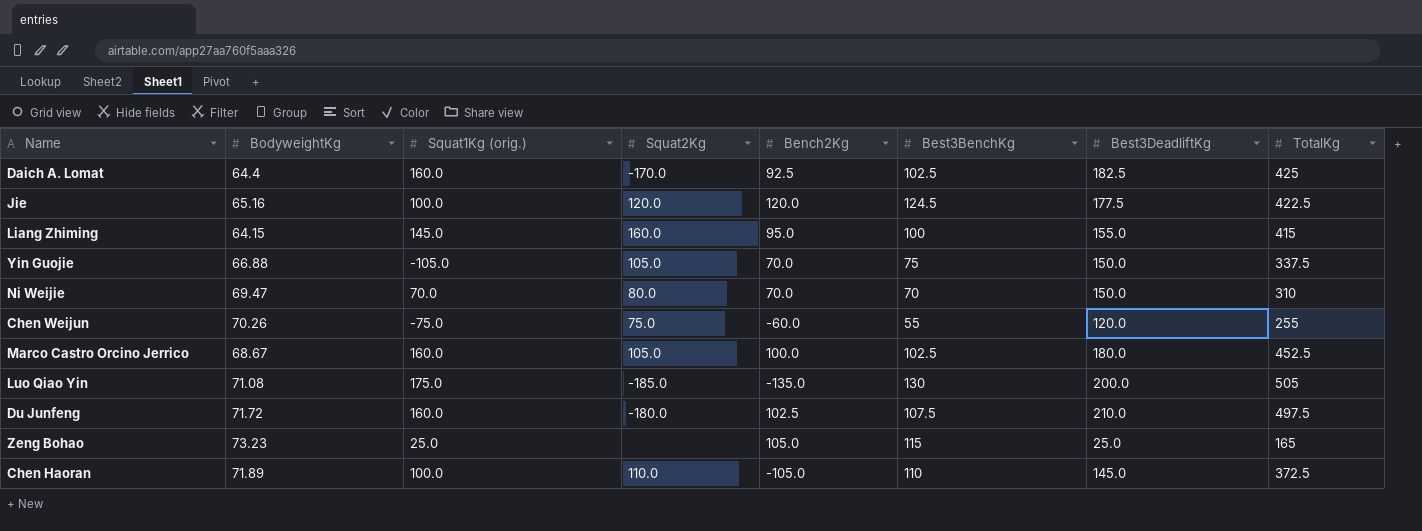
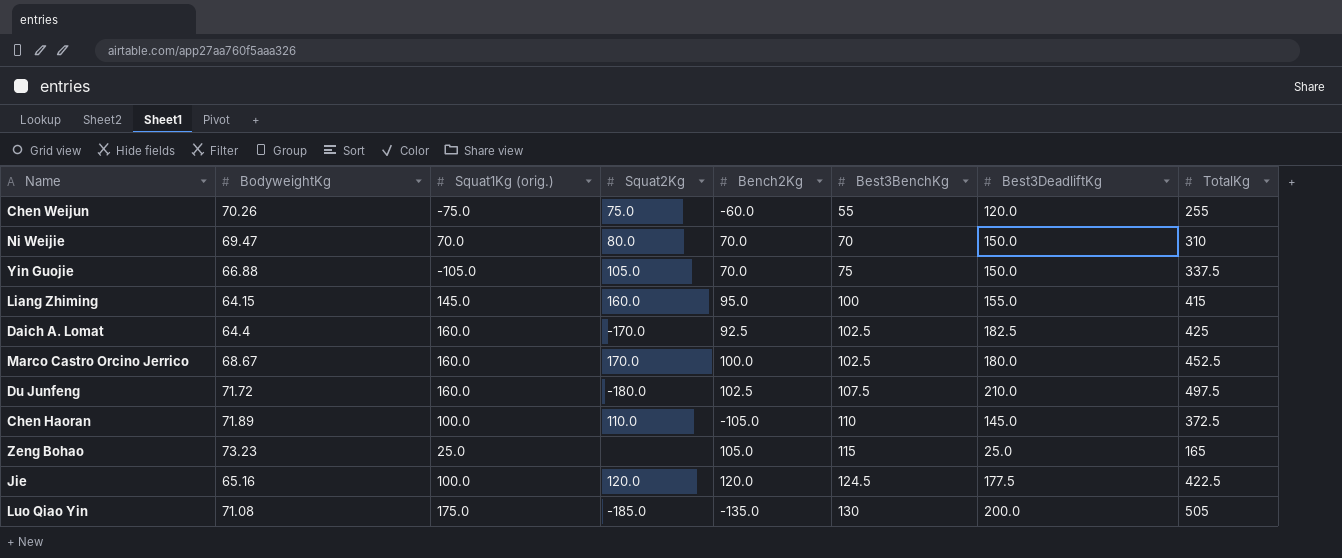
row order: none -> Best3BenchKg ascending
Marco Castro Orcino Jerrico | Squat2Kg: 105.0 -> 170.0

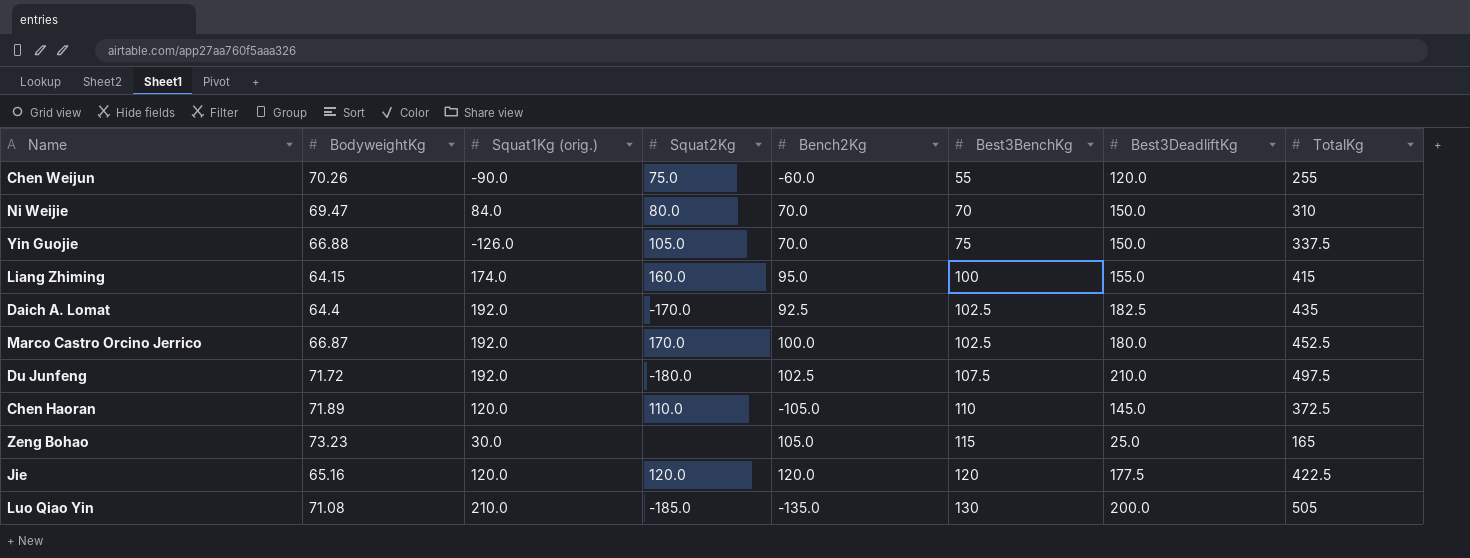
Chen Weijun | Squat1Kg (orig.): -75.0 -> -90.0
Ni Weijie | Squat1Kg (orig.): 70.0 -> 84.0
Yin Guojie | Squat1Kg (orig.): -105.0 -> -126.0
Liang Zhiming | Squat1Kg (orig.): 145.0 -> 174.0
Daich A. Lomat | Squat1Kg (orig.): 160.0 -> 192.0
Daich A. Lomat | TotalKg: 425 -> 435
Marco Castro Orcino Jerrico | BodyweightKg: 68.67 -> 66.87
Marco Castro Orcino Jerrico | Squat1Kg (orig.): 160.0 -> 192.0
Du Junfeng | Squat1Kg (orig.): 160.0 -> 192.0
Chen Haoran | Squat1Kg (orig.): 100.0 -> 120.0
Zeng Bohao | Squat1Kg (orig.): 25.0 -> 30.0
Jie | Squat1Kg (orig.): 100.0 -> 120.0
Jie | Best3BenchKg: 124.5 -> 120
Luo Qiao Yin | Squat1Kg (orig.): 175.0 -> 210.0

